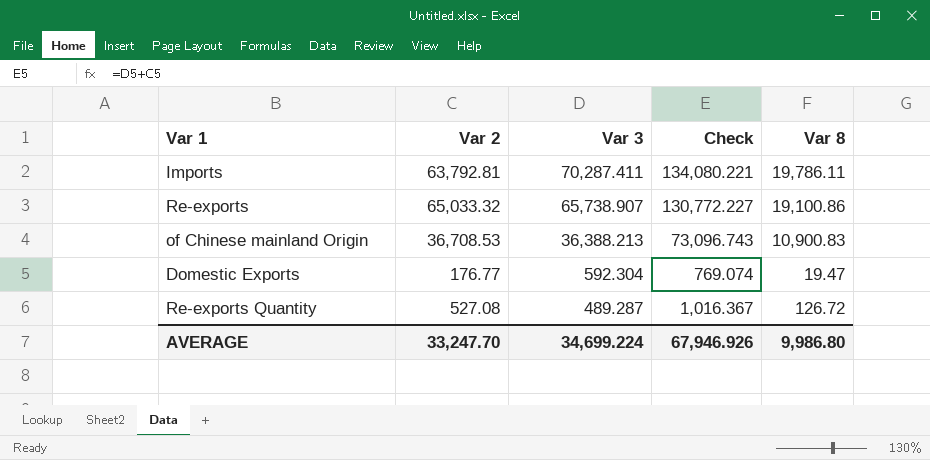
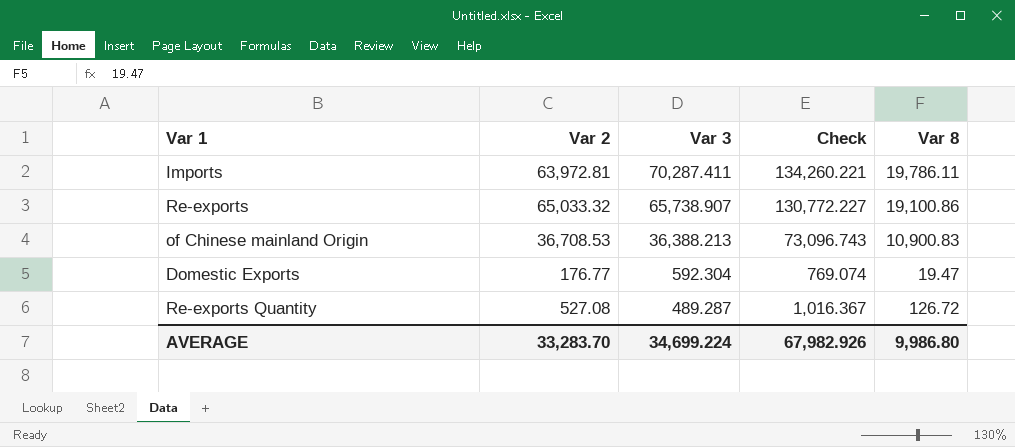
Imports | Var 2: 63,792.81 -> 63,972.81
Imports | Check: 134,080.221 -> 134,260.221
AVERAGE | Var 2: 33,247.70 -> 33,283.70
AVERAGE | Check: 67,946.926 -> 67,982.926

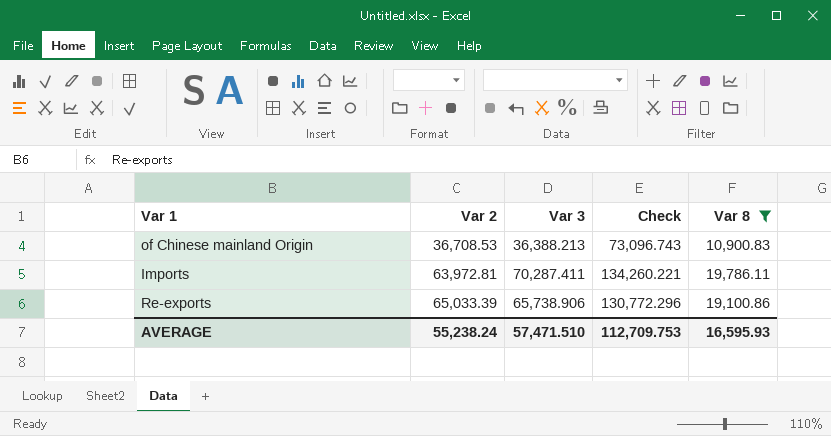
filter: none -> Var 8 >= 10,900.83
row order: Var 3 descending -> Var 2 ascending
Re-exports | Var 2: 65,033.32 -> 65,033.39
Re-exports | Var 3: 65,738.907 -> 65,738.906
Re-exports | Check: 130,772.227 -> 130,772.296
AVERAGE | Var 2: 33,283.70 -> 55,238.24
AVERAGE | Var 3: 34,699.224 -> 57,471.510
AVERAGE | Check: 67,982.926 -> 112,709.753
AVERAGE | Var 8: 9,986.80 -> 16,595.93

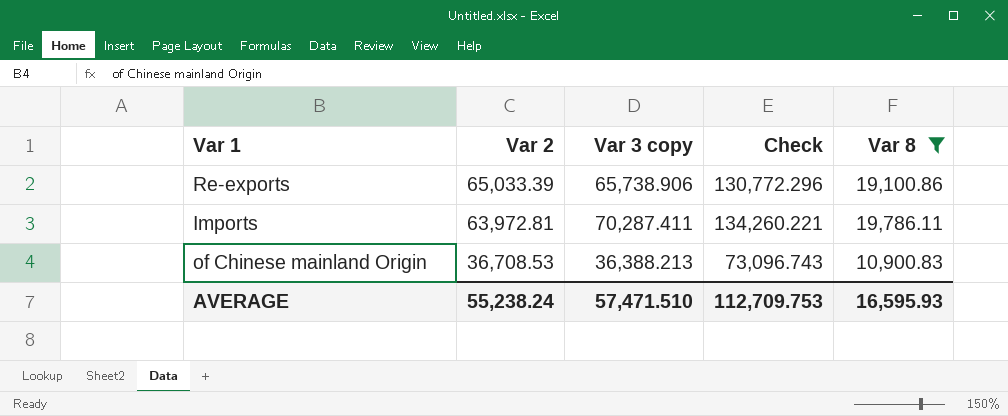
row order: Var 2 ascending -> Var 2 descending
column name: Var 3 -> Var 3 copy

